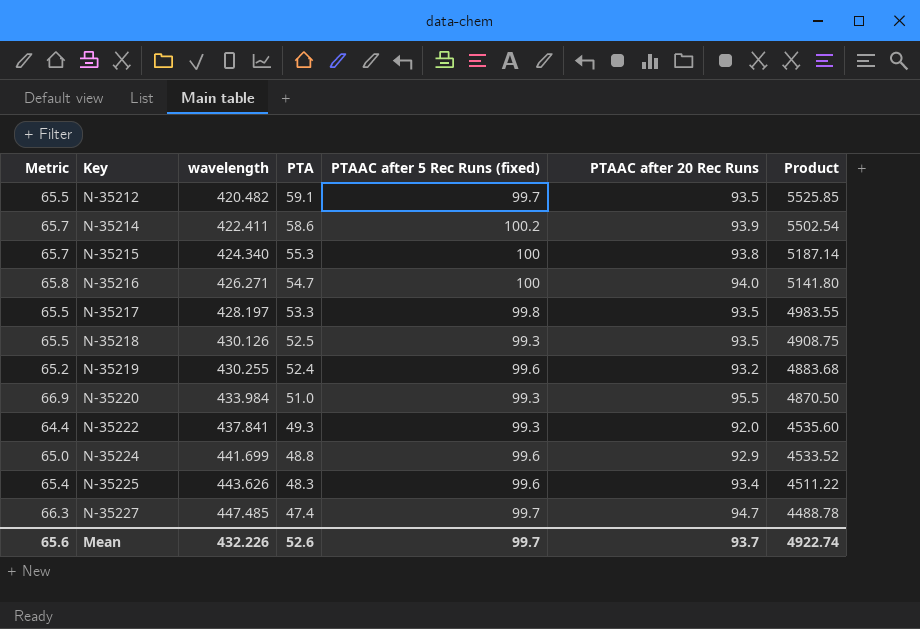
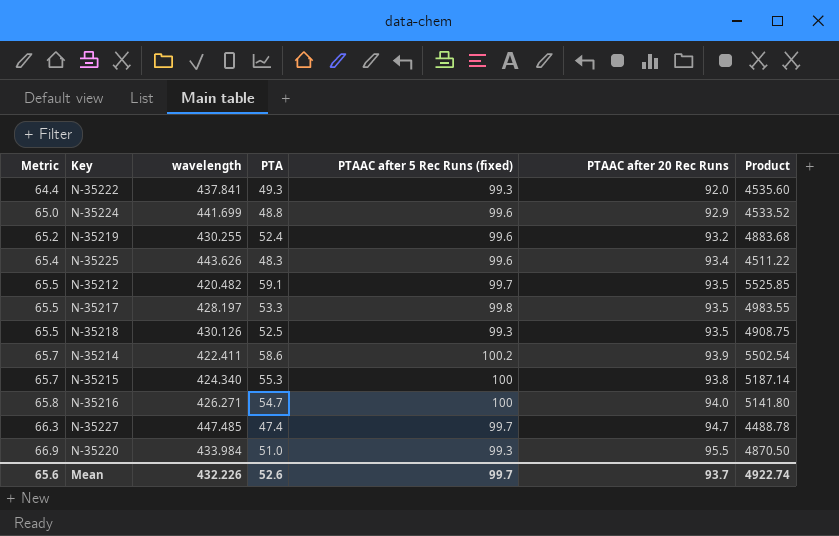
row order: Key ascending -> Metric ascending

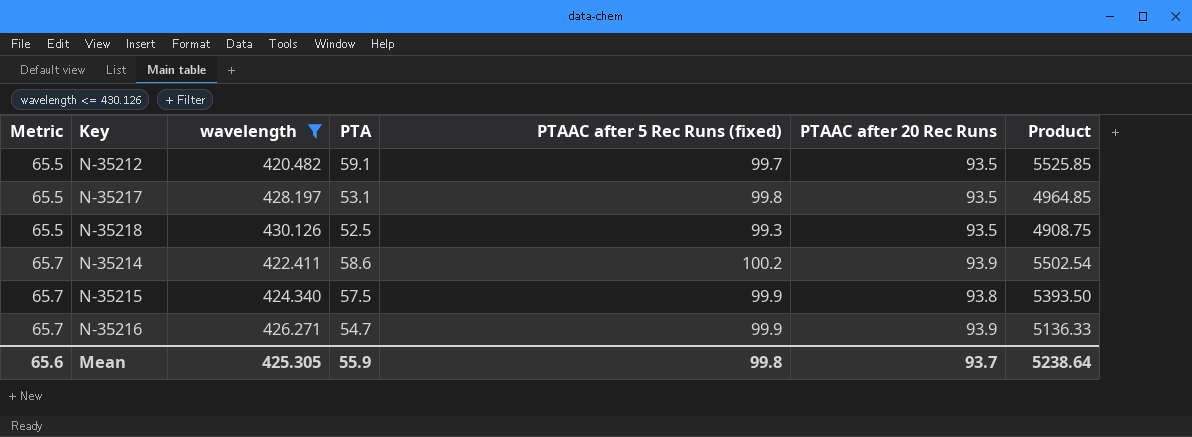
filter: none -> wavelength <= 430.126
N-35217 | PTA: 53.3 -> 53.1
N-35217 | Product: 4983.55 -> 4964.85
N-35215 | PTA: 55.3 -> 57.5
N-35215 | PTAAC after 5 Rec Runs (fixed): 100 -> 99.9
N-35215 | Product: 5187.14 -> 5393.50
N-35216 | Metric: 65.8 -> 65.7
N-35216 | PTAAC after 5 Rec Runs (fixed): 100 -> 99.9
N-35216 | PTAAC after 20 Rec Runs: 94.0 -> 93.9
N-35216 | Product: 5141.80 -> 5136.33
Mean | wavelength: 432.226 -> 425.305
Mean | PTA: 52.6 -> 55.9
Mean | PTAAC after 5 Rec Runs (fixed): 99.7 -> 99.8
Mean | Product: 4922.74 -> 5238.64

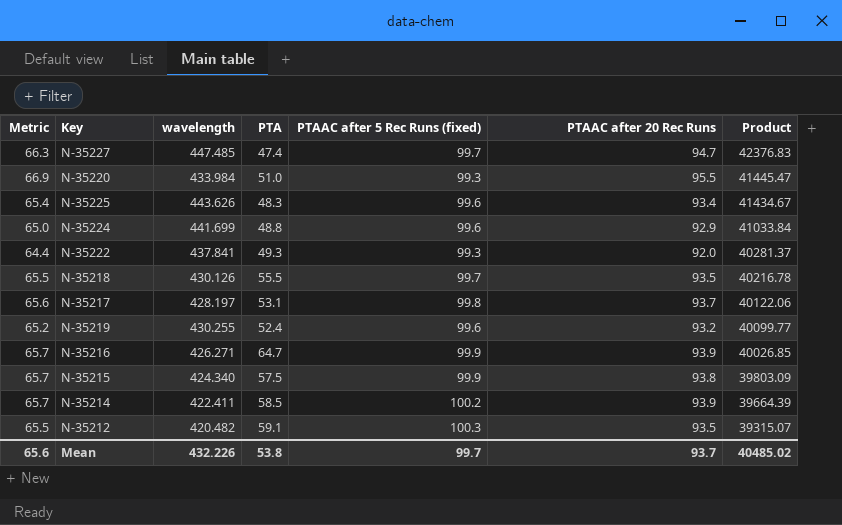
filter: wavelength <= 430.126 -> none
row order: Metric ascending -> Product descending
column Product | formula: [PTA] * [PTAAC after 20 Rec Runs] -> [wavelength] * [PTAAC after 20 Rec Runs]
N-35218 | PTA: 52.5 -> 55.5
N-35218 | PTAAC after 5 Rec Runs (fixed): 99.3 -> 99.7
N-35217 | Metric: 65.5 -> 65.6
N-35217 | PTAAC after 20 Rec Runs: 93.5 -> 93.7
N-35216 | PTA: 54.7 -> 64.7
N-35214 | PTA: 58.6 -> 58.5
N-35212 | PTAAC after 5 Rec Runs (fixed): 99.7 -> 100.3
Mean | wavelength: 425.305 -> 432.226
Mean | PTA: 55.9 -> 53.8
Mean | PTAAC after 5 Rec Runs (fixed): 99.8 -> 99.7
Mean | Product: 5238.64 -> 40485.02

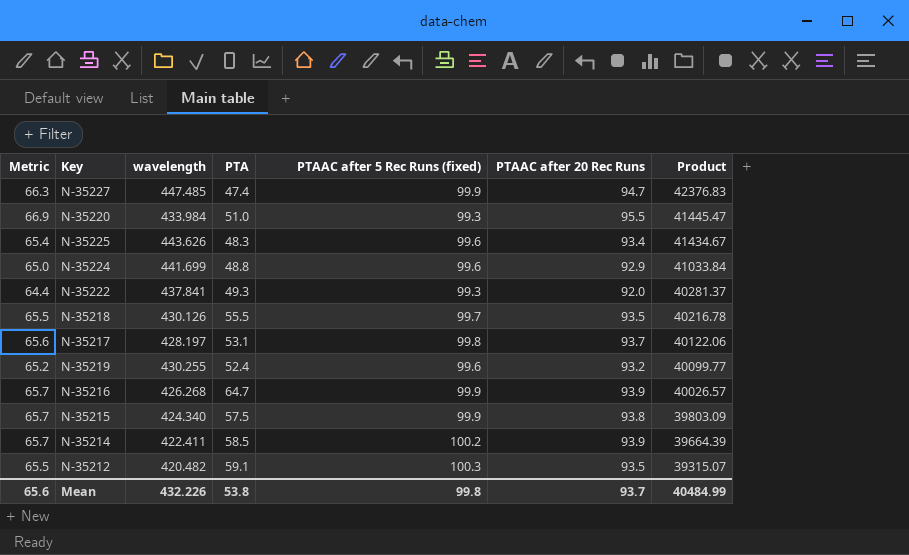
N-35227 | PTAAC after 5 Rec Runs (fixed): 99.7 -> 99.9
N-35216 | wavelength: 426.271 -> 426.268
N-35216 | Product: 40026.85 -> 40026.57
Mean | PTAAC after 5 Rec Runs (fixed): 99.7 -> 99.8
Mean | Product: 40485.02 -> 40484.99

